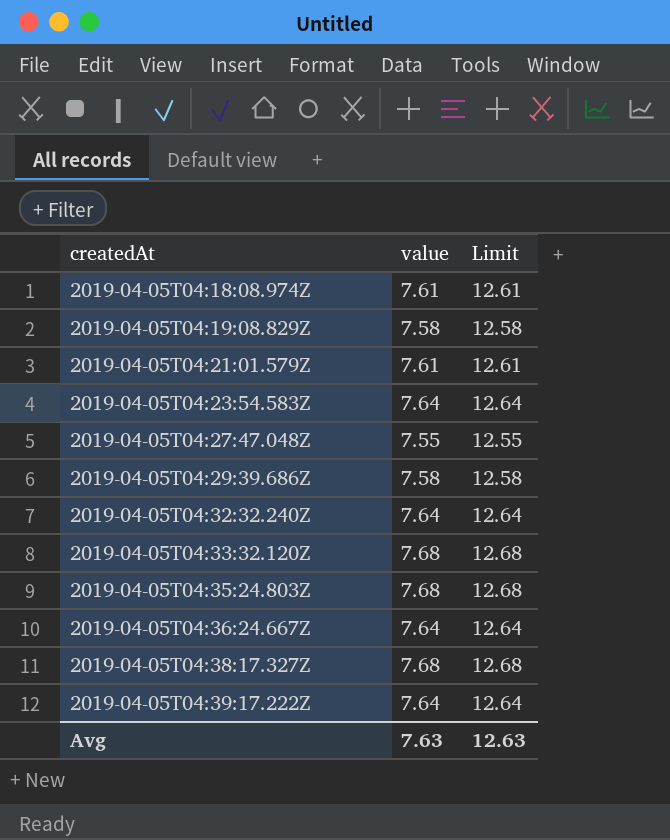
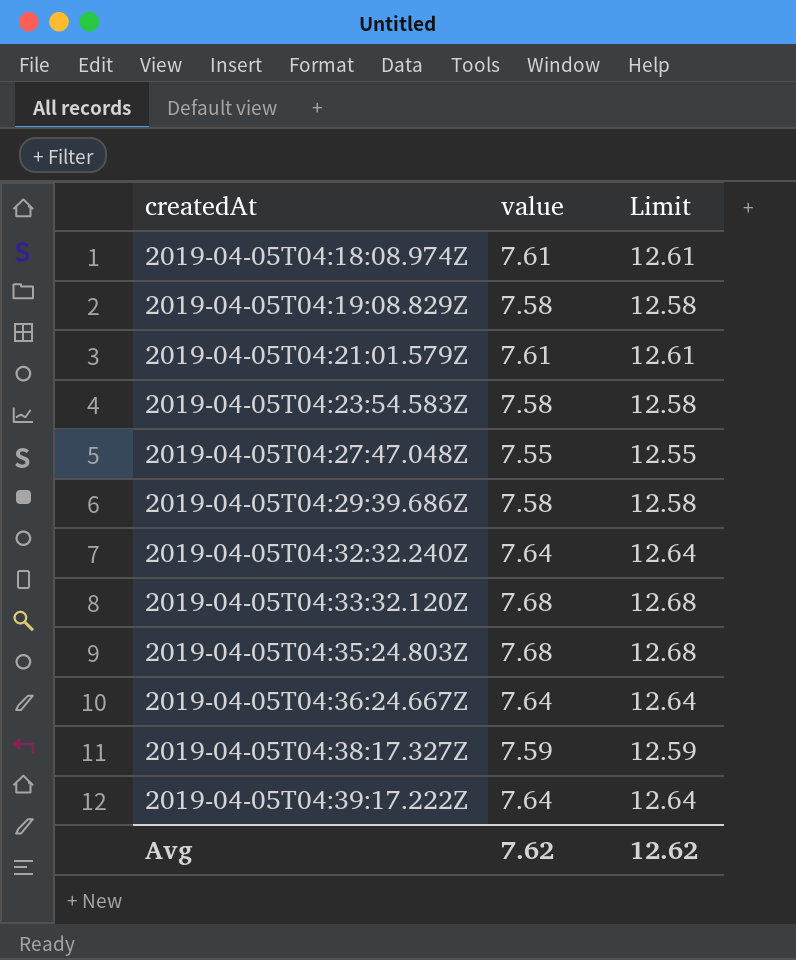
2019-04-05T04:23:54.583Z | value: 7.64 -> 7.58
2019-04-05T04:23:54.583Z | Limit: 12.64 -> 12.58
2019-04-05T04:38:17.327Z | value: 7.68 -> 7.59
2019-04-05T04:38:17.327Z | Limit: 12.68 -> 12.59
Avg | value: 7.63 -> 7.62
Avg | Limit: 12.63 -> 12.62

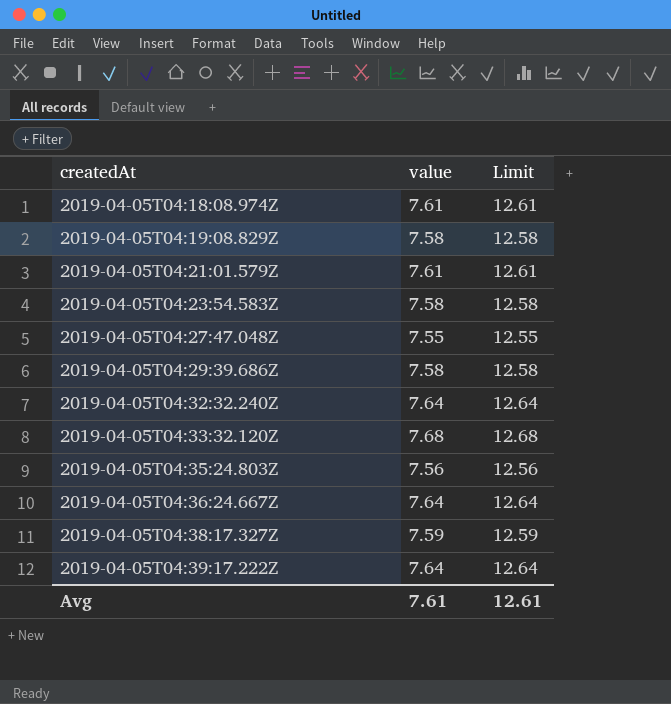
2019-04-05T04:35:24.803Z | value: 7.68 -> 7.56
2019-04-05T04:35:24.803Z | Limit: 12.68 -> 12.56
Avg | value: 7.62 -> 7.61
Avg | Limit: 12.62 -> 12.61

